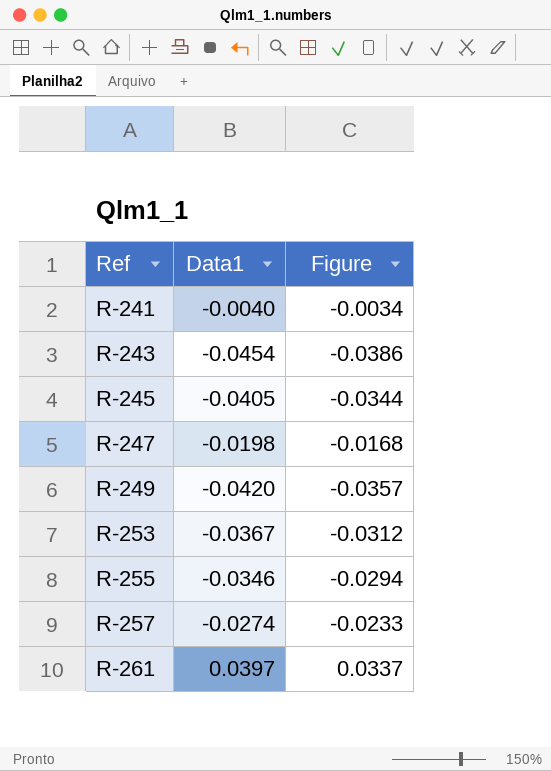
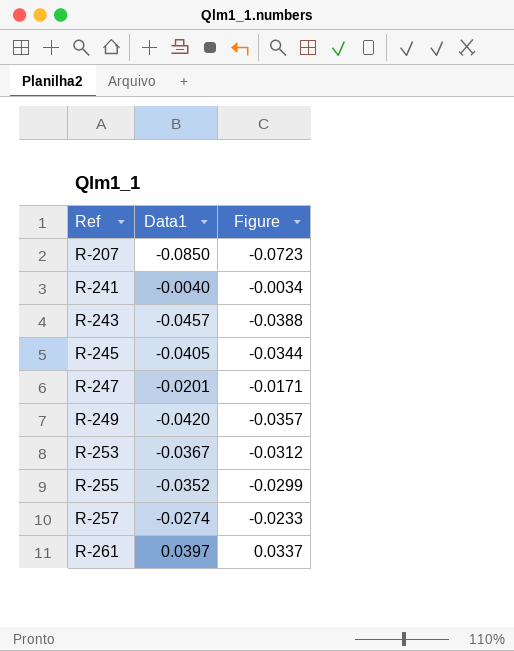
row R-207: none -> -0.0850 | -0.0723
R-243 | Data1: -0.0454 -> -0.0457
R-243 | Figure: -0.0386 -> -0.0388
R-247 | Data1: -0.0198 -> -0.0201
R-247 | Figure: -0.0168 -> -0.0171
R-255 | Data1: -0.0346 -> -0.0352
R-255 | Figure: -0.0294 -> -0.0299

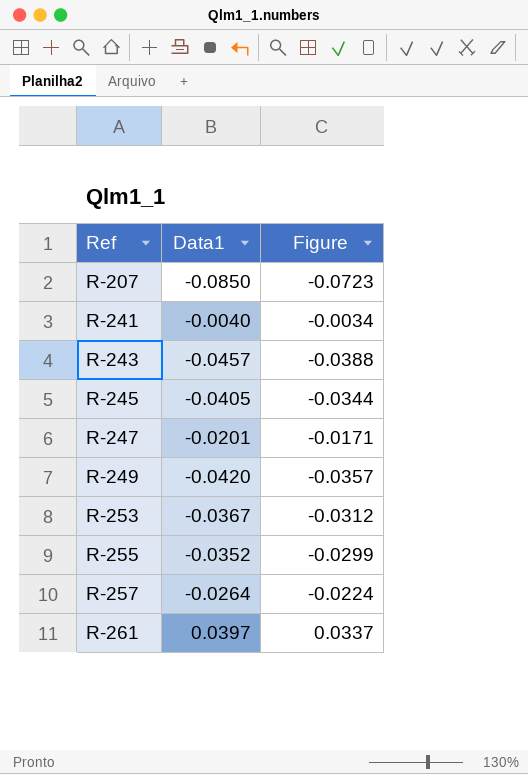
R-257 | Data1: -0.0274 -> -0.0264
R-257 | Figure: -0.0233 -> -0.0224

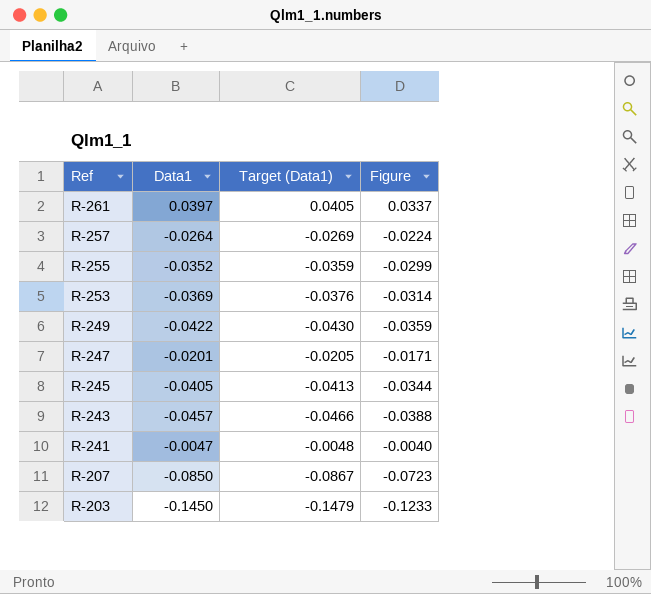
row order: Ref ascending -> Ref descending
column Target (Data1) | formula: none -> [Data1] * 1.02
R-253 | Data1: -0.0367 -> -0.0369
R-253 | Figure: -0.0312 -> -0.0314
R-249 | Data1: -0.0420 -> -0.0422
R-249 | Figure: -0.0357 -> -0.0359
R-241 | Data1: -0.0040 -> -0.0047
R-241 | Figure: -0.0034 -> -0.0040
row R-203: none -> -0.1450 | -0.1479 | -0.1233

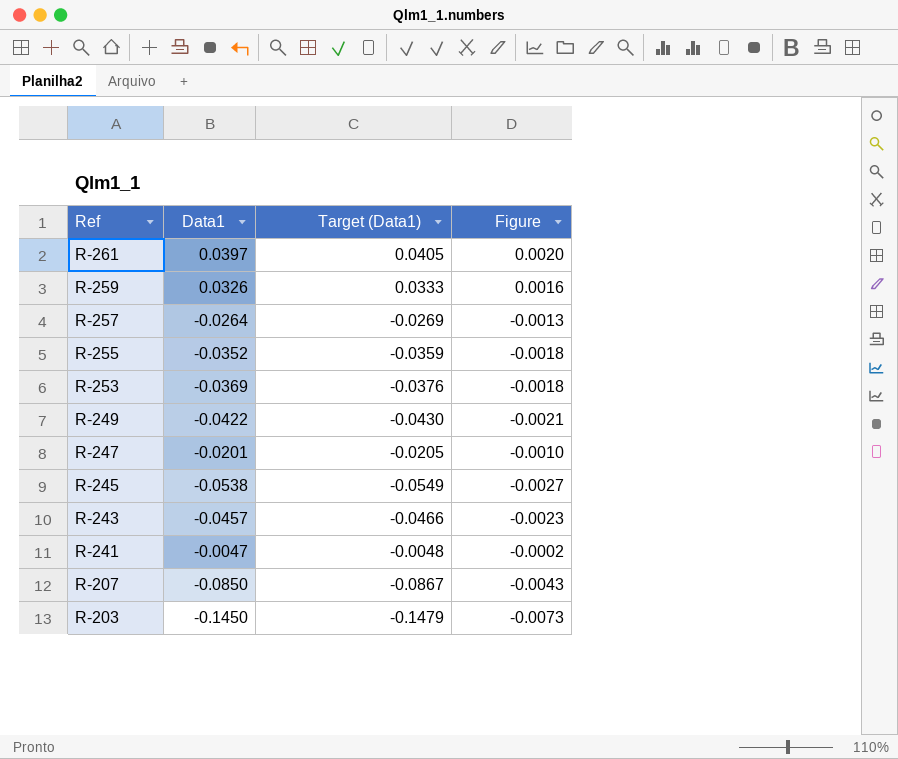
column Figure | formula: [Data1] * 0.85 -> [Data1] * 0.05
row R-259: none -> 0.0326 | 0.0333 | 0.0016
R-245 | Data1: -0.0405 -> -0.0538
R-245 | Target (Data1): -0.0413 -> -0.0549

